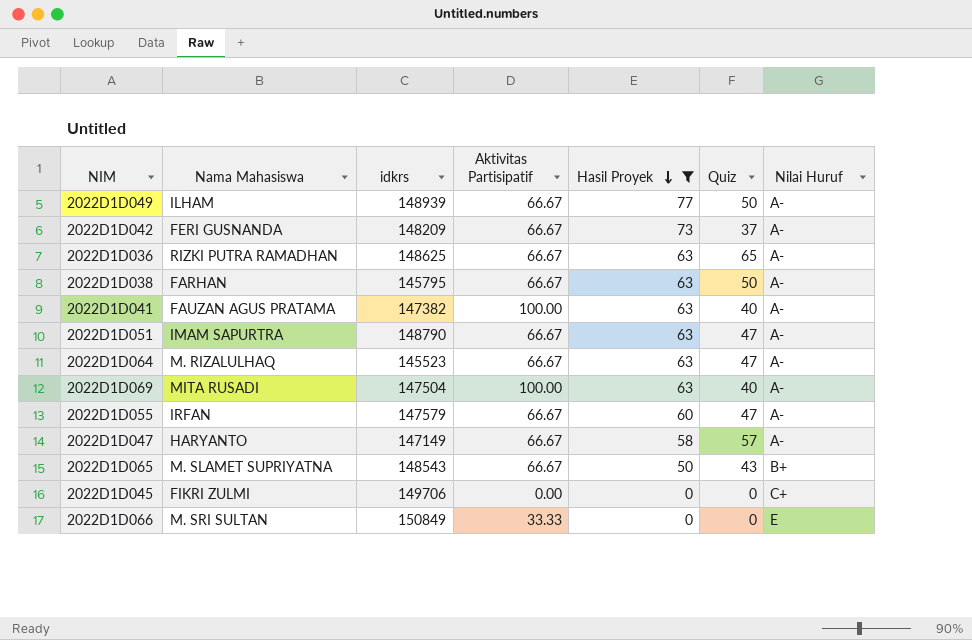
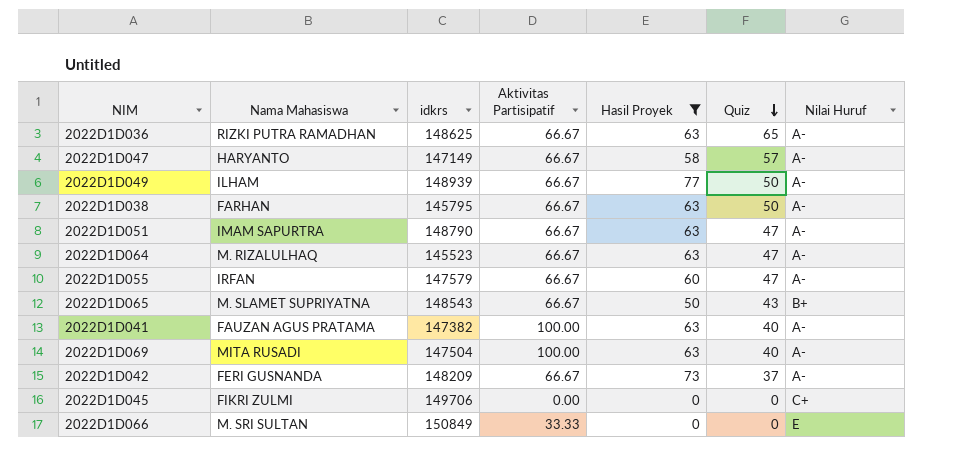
row order: Hasil Proyek descending -> Quiz descending

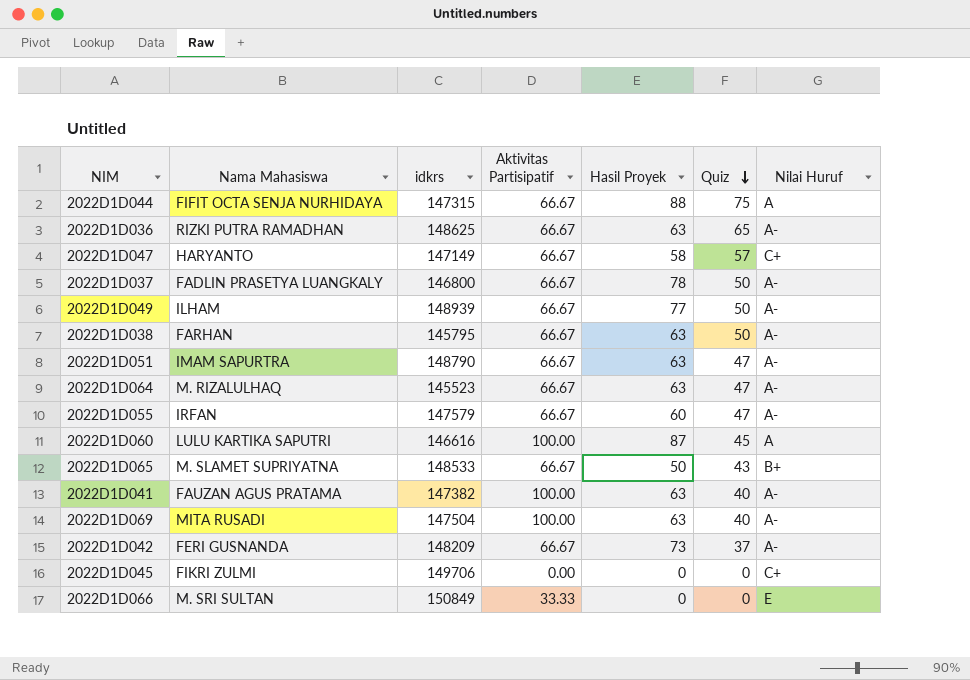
filter: Hasil Proyek <= 77 -> none
2022D1D047 | Nilai Huruf: A- -> C+
2022D1D065 | idkrs: 148543 -> 148533

